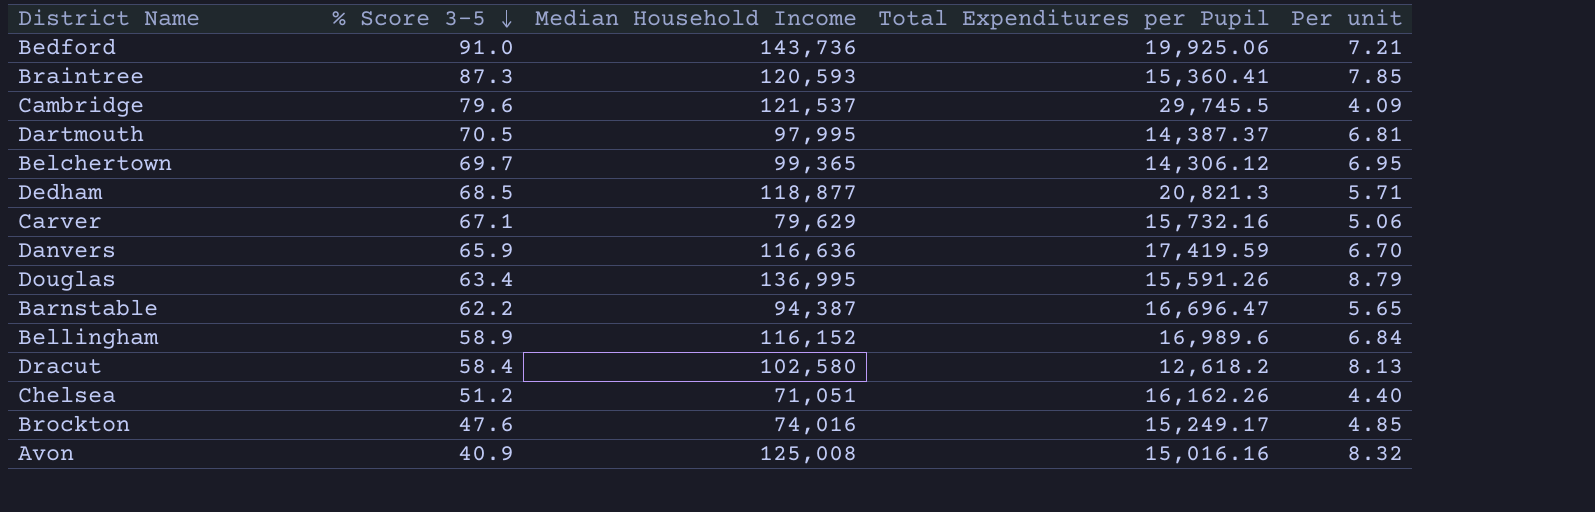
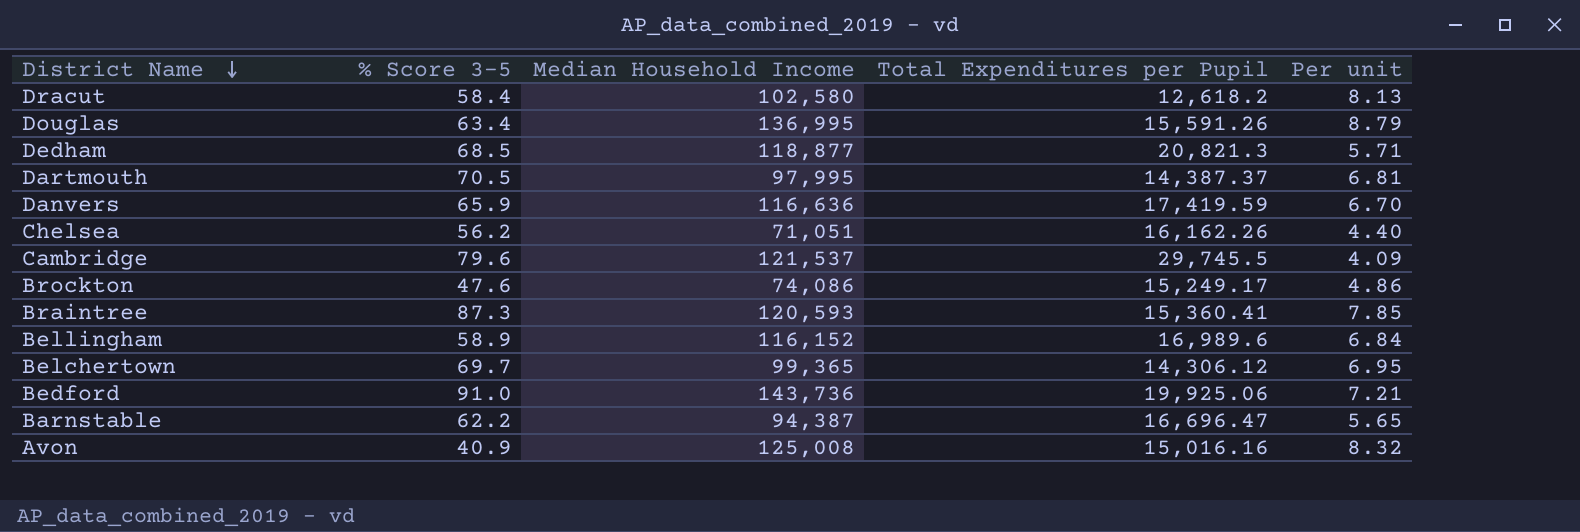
row order: % Score 3-5 descending -> District Name descending
row Carver: 67.1 | 79,629 | 15,732.16 | 5.06 -> none
Chelsea | % Score 3-5: 51.2 -> 56.2
Brockton | Median Household Income: 74,016 -> 74,086
Brockton | Per unit: 4.85 -> 4.86

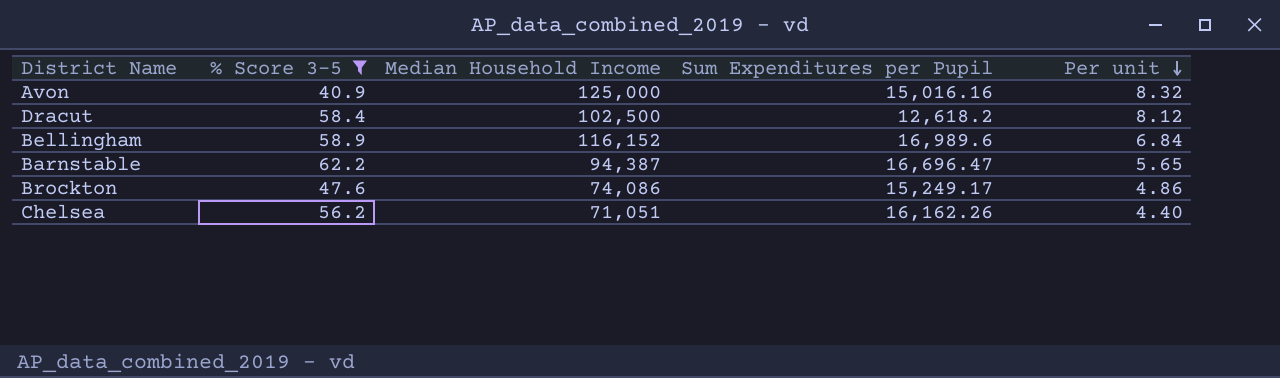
filter: none -> % Score 3-5 <= 62.2
row order: District Name descending -> Per unit descending
column name: Total Expenditures per Pupil -> Sum Expenditures per Pupil
Avon | Median Household Income: 125,008 -> 125,000
Dracut | Median Household Income: 102,580 -> 102,500
Dracut | Per unit: 8.13 -> 8.12

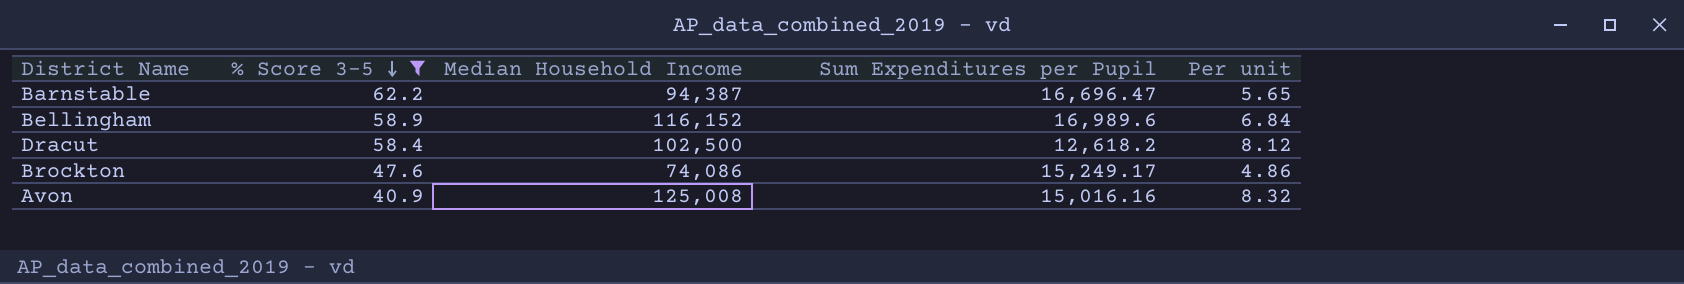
row order: Per unit descending -> % Score 3-5 descending
row Chelsea: 56.2 | 71,051 | 16,162.26 | 4.40 -> none
Avon | Median Household Income: 125,000 -> 125,008

